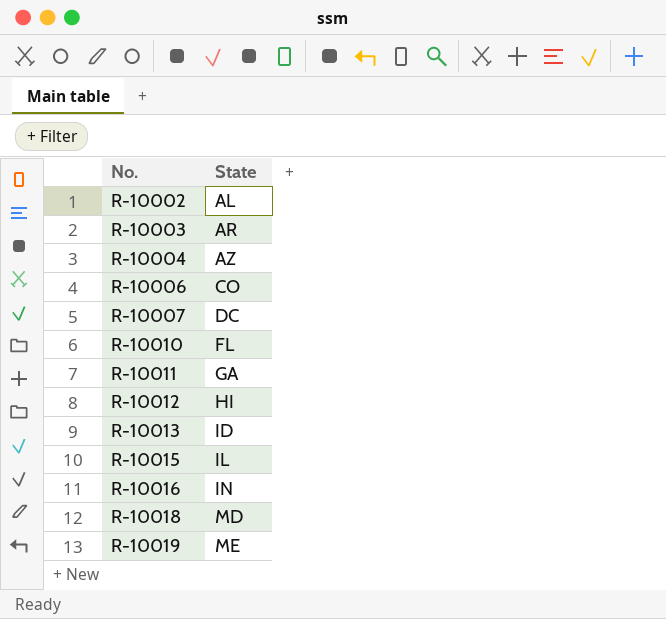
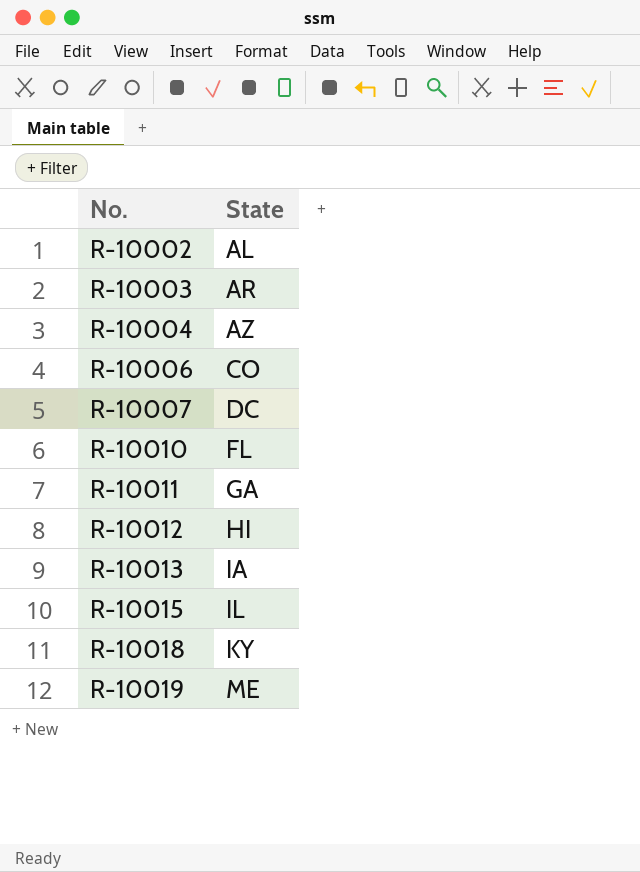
row R-10016: IN -> none
R-10013 | State: ID -> IA
R-10018 | State: MD -> KY

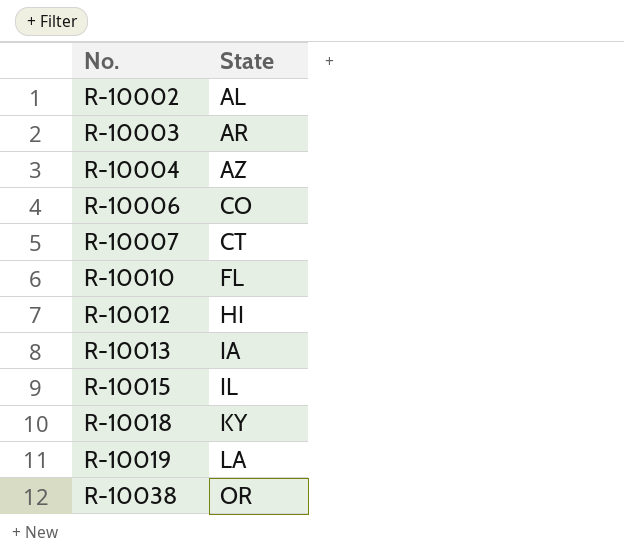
row R-10011: GA -> none
R-10007 | State: DC -> CT
R-10019 | State: ME -> LA
row R-10038: none -> OR

